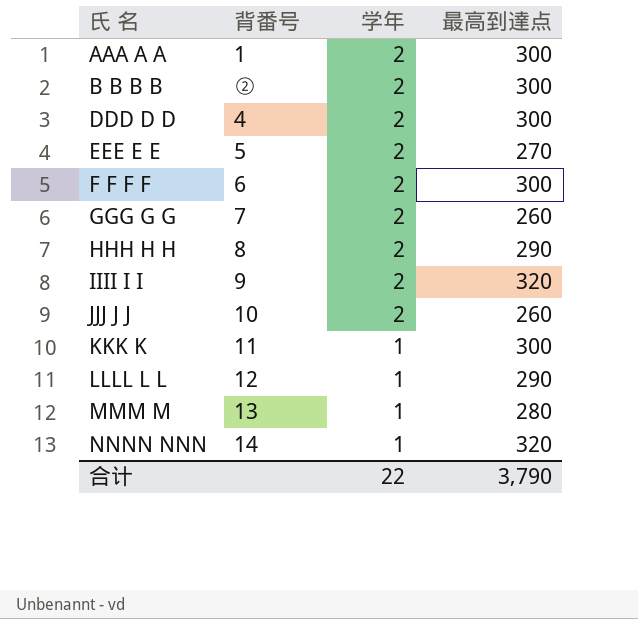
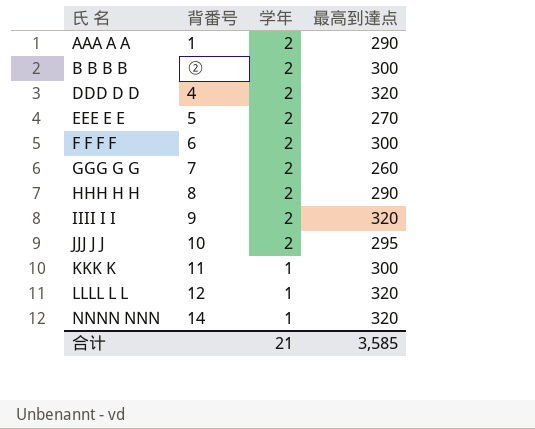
row MMM M: 13 | 1 | 280 -> none
AAA A A | 最高到達点: 300 -> 290
DDD D D | 最高到達点: 300 -> 320
JJJ J J | 最高到達点: 260 -> 295
LLLL L L | 最高到達点: 290 -> 320
合计 | 学年: 22 -> 21
合计 | 最高到達点: 3,790 -> 3,585

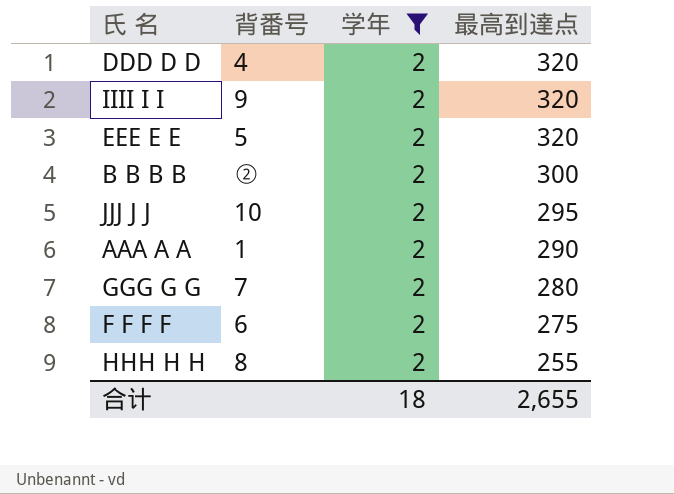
filter: none -> 学年 = 2
row order: 氏 名 ascending -> 最高到達点 descending
EEE E E | 最高到達点: 270 -> 320
GGG G G | 最高到達点: 260 -> 280
F F F F | 最高到達点: 300 -> 275
HHH H H | 最高到達点: 290 -> 255
合计 | 学年: 21 -> 18
合计 | 最高到達点: 3,585 -> 2,655

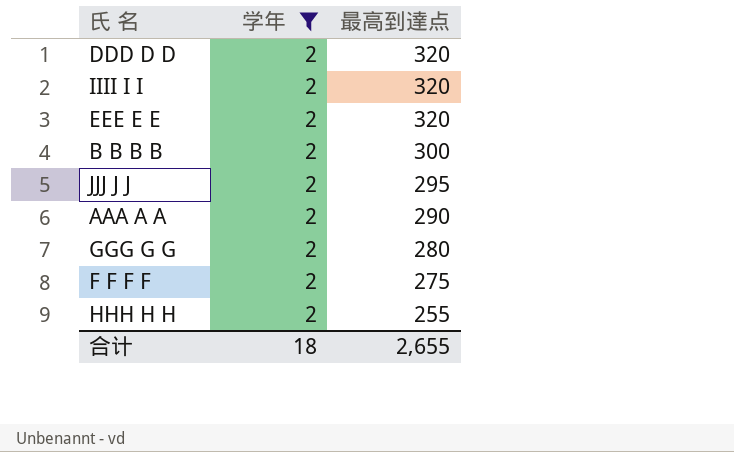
column 背番号 | position: 2 -> none

